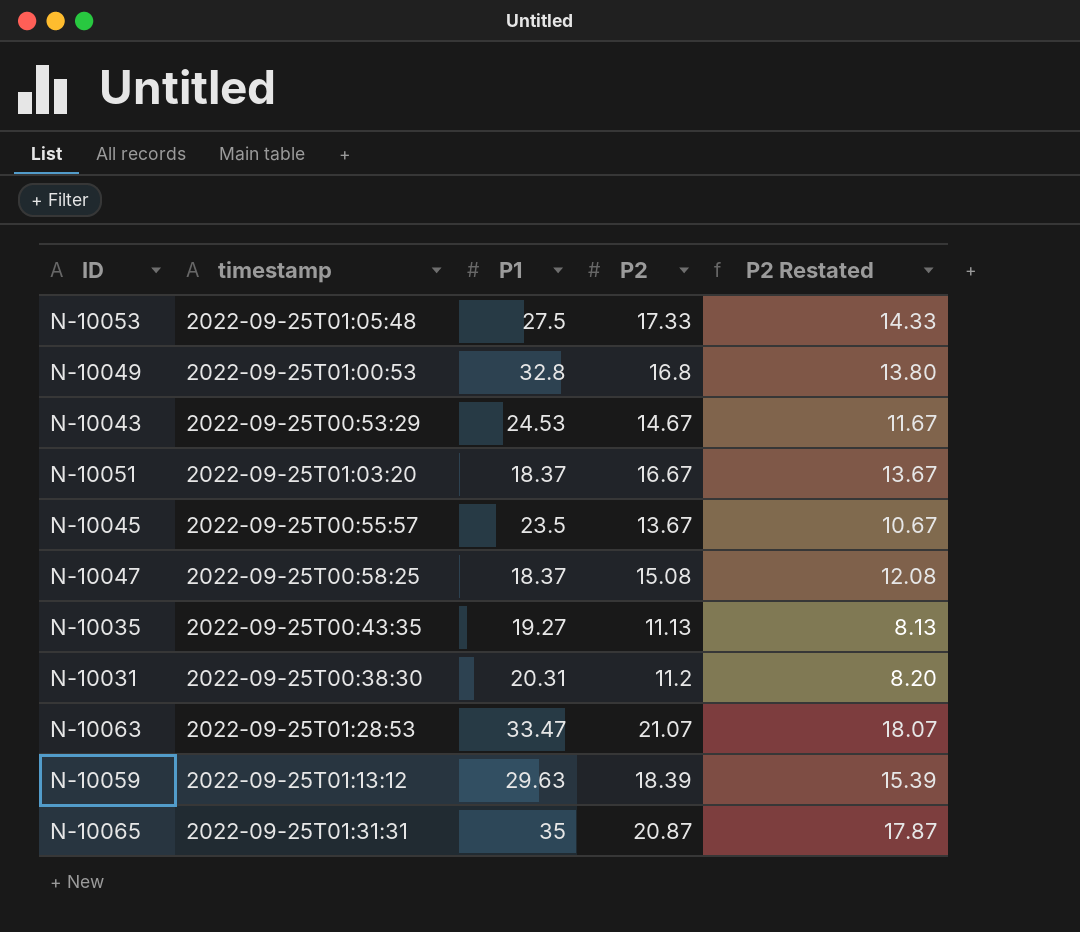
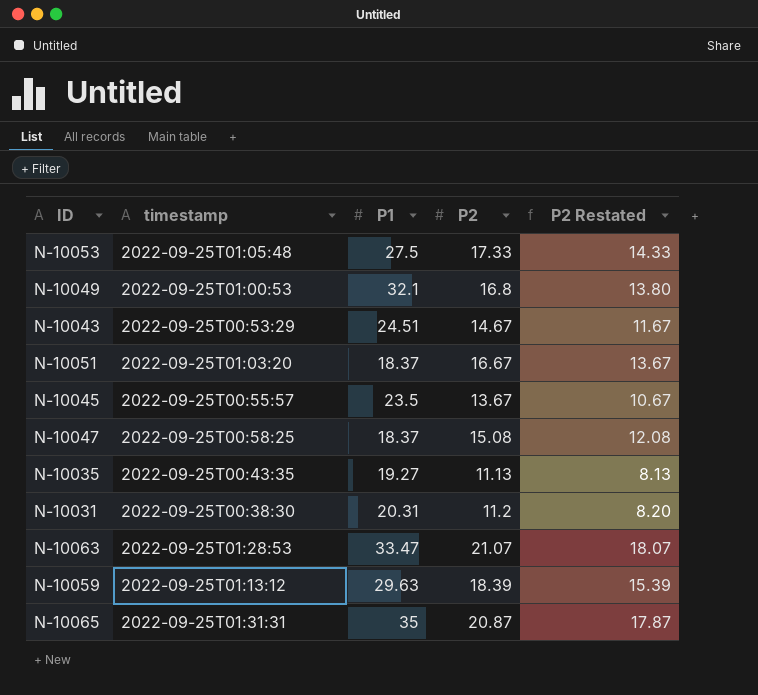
N-10049 | P1: 32.8 -> 32.1
N-10043 | P1: 24.53 -> 24.51

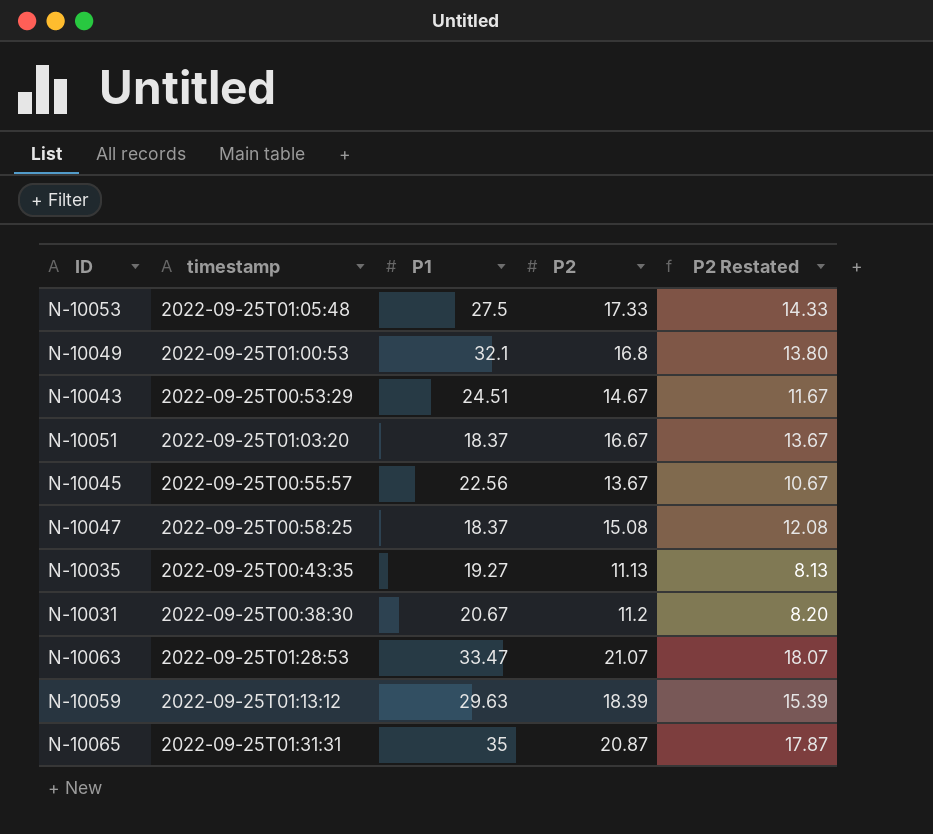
N-10045 | P1: 23.5 -> 22.56
N-10031 | P1: 20.31 -> 20.67

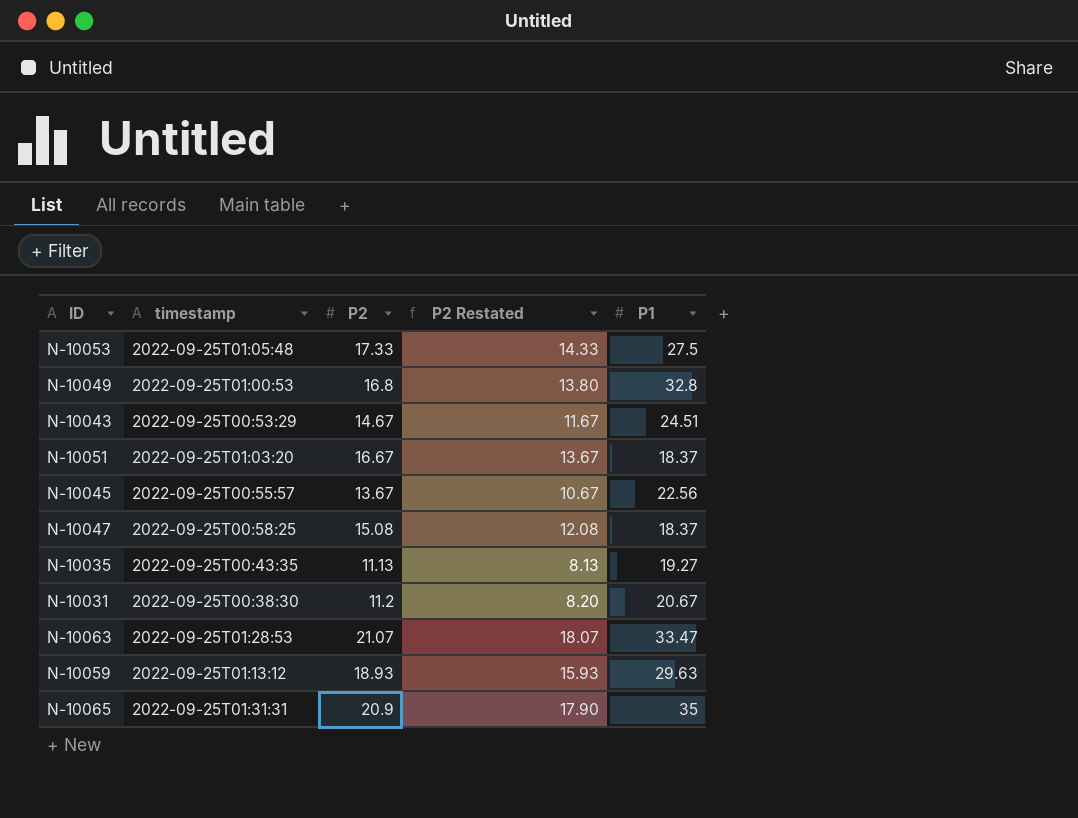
column P1 | position: 3 -> 5
N-10049 | P1: 32.1 -> 32.8
N-10059 | P2: 18.39 -> 18.93
N-10059 | P2 Restated: 15.39 -> 15.93
N-10065 | P2: 20.87 -> 20.9
N-10065 | P2 Restated: 17.87 -> 17.90

